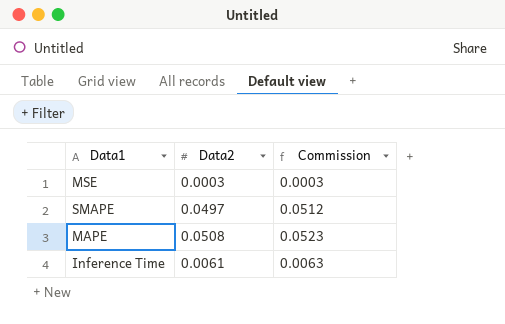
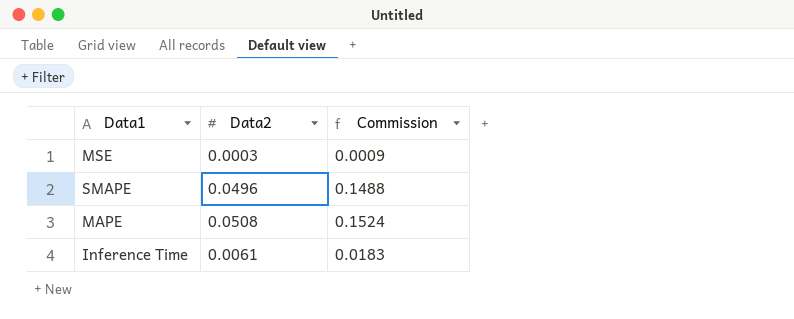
column Commission | formula: [Data2] * 1.03 -> [Data2] * 3
SMAPE | Data2: 0.0497 -> 0.0496

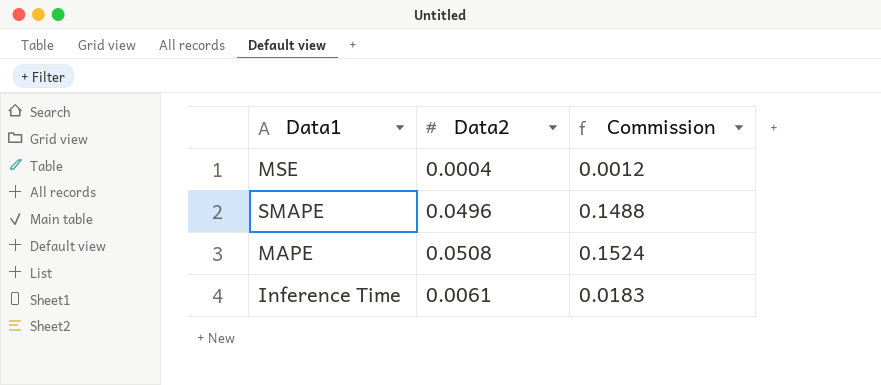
MSE | Data2: 0.0003 -> 0.0004
MSE | Commission: 0.0009 -> 0.0012

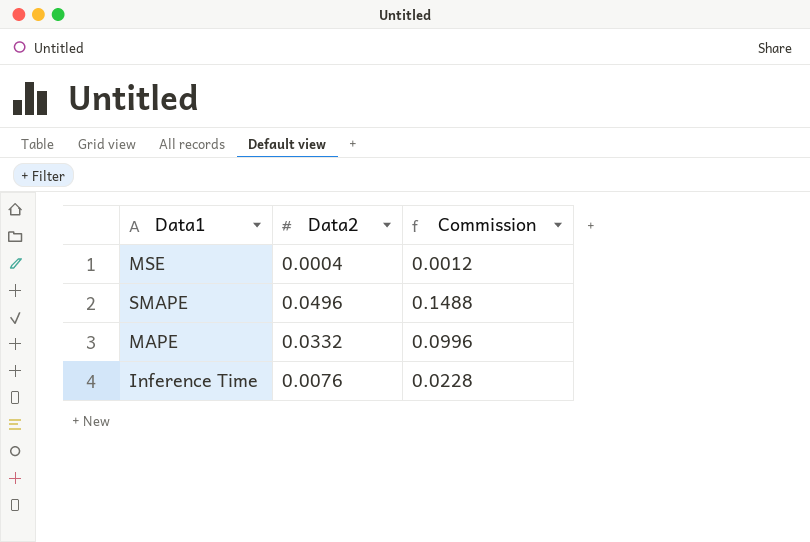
MAPE | Data2: 0.0508 -> 0.0332
MAPE | Commission: 0.1524 -> 0.0996
Inference Time | Data2: 0.0061 -> 0.0076
Inference Time | Commission: 0.0183 -> 0.0228

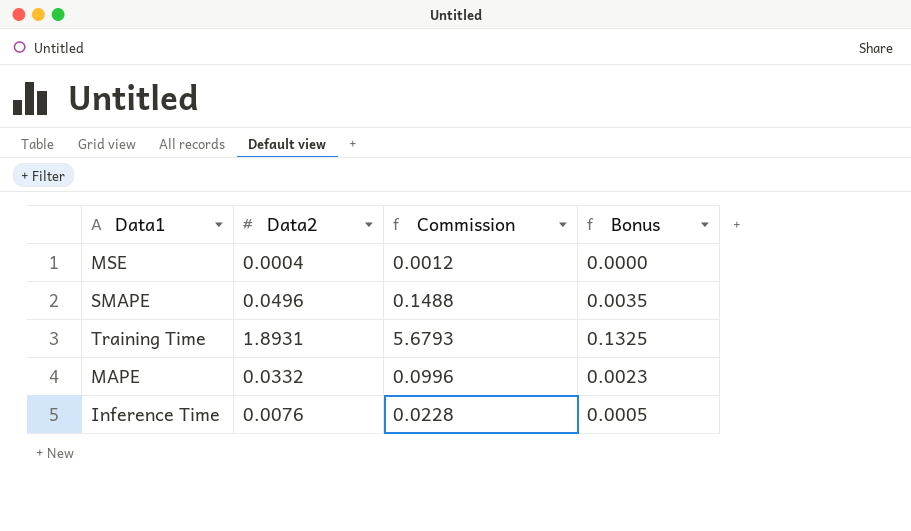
column Bonus | formula: none -> [Data2] * 0.07
row Training Time: none -> 1.8931 | 5.6793 | 0.1325

